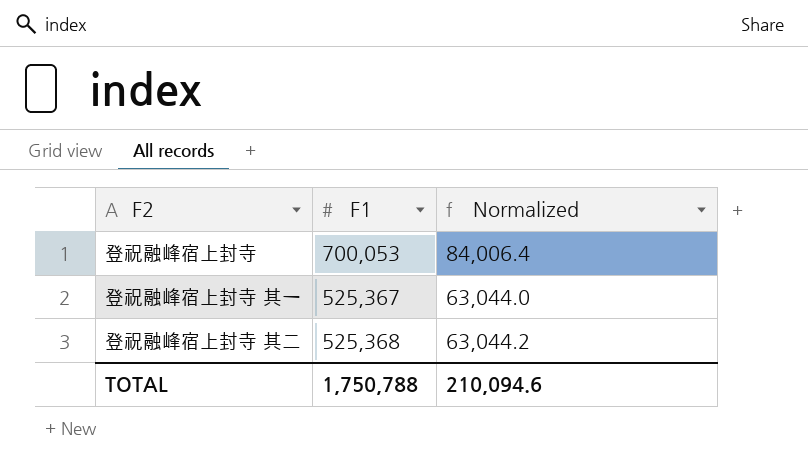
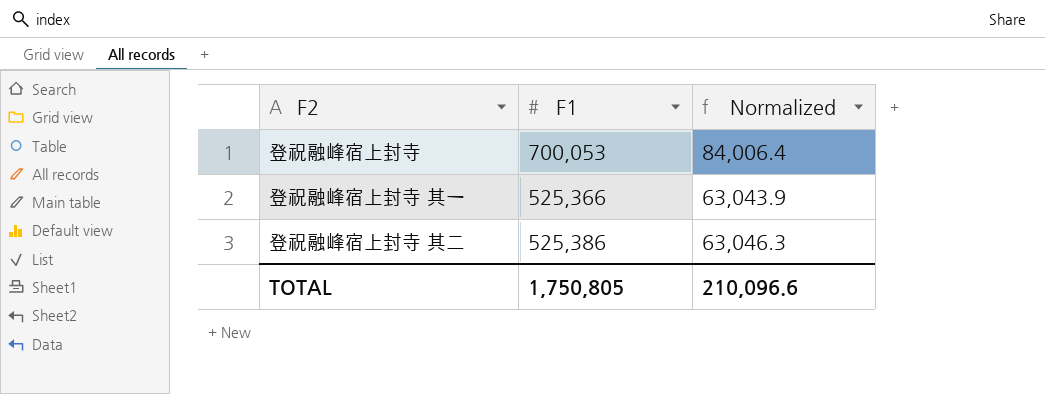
登祝融峰宿上封寺 其一 | F1: 525,367 -> 525,366
登祝融峰宿上封寺 其一 | Normalized: 63,044.0 -> 63,043.9
登祝融峰宿上封寺 其二 | F1: 525,368 -> 525,386
登祝融峰宿上封寺 其二 | Normalized: 63,044.2 -> 63,046.3
TOTAL | F1: 1,750,788 -> 1,750,805
TOTAL | Normalized: 210,094.6 -> 210,096.6

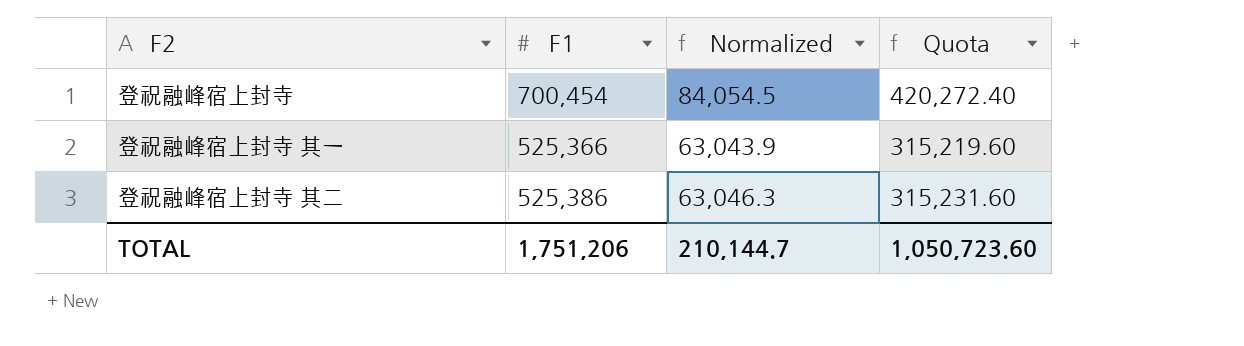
column Quota | formula: none -> [F1] * 0.6
登祝融峰宿上封寺 | F1: 700,053 -> 700,454
登祝融峰宿上封寺 | Normalized: 84,006.4 -> 84,054.5
TOTAL | F1: 1,750,805 -> 1,751,206
TOTAL | Normalized: 210,096.6 -> 210,144.7

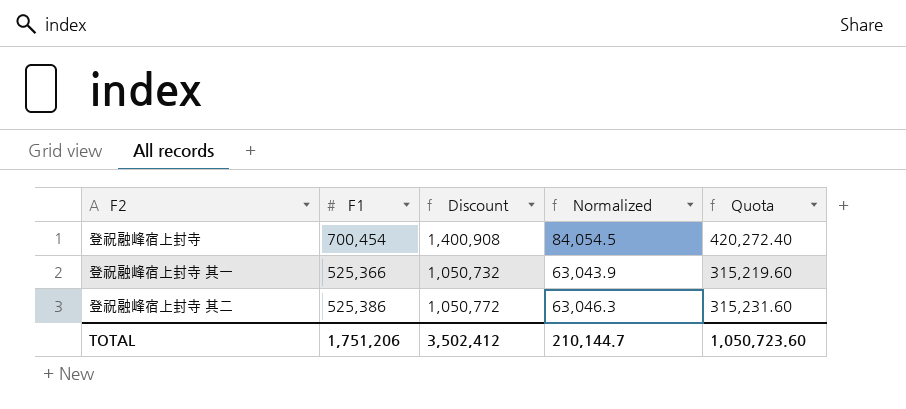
column Discount | formula: none -> [F1] * 2

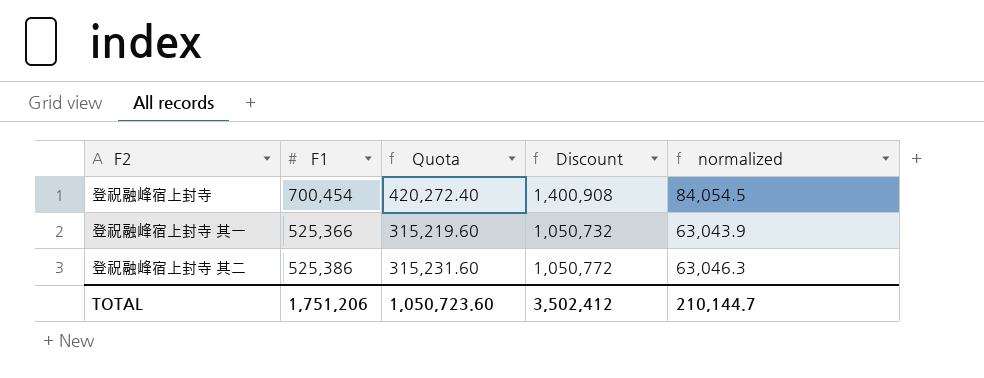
column Quota | position: 5 -> 3
column name: Normalized -> normalized

